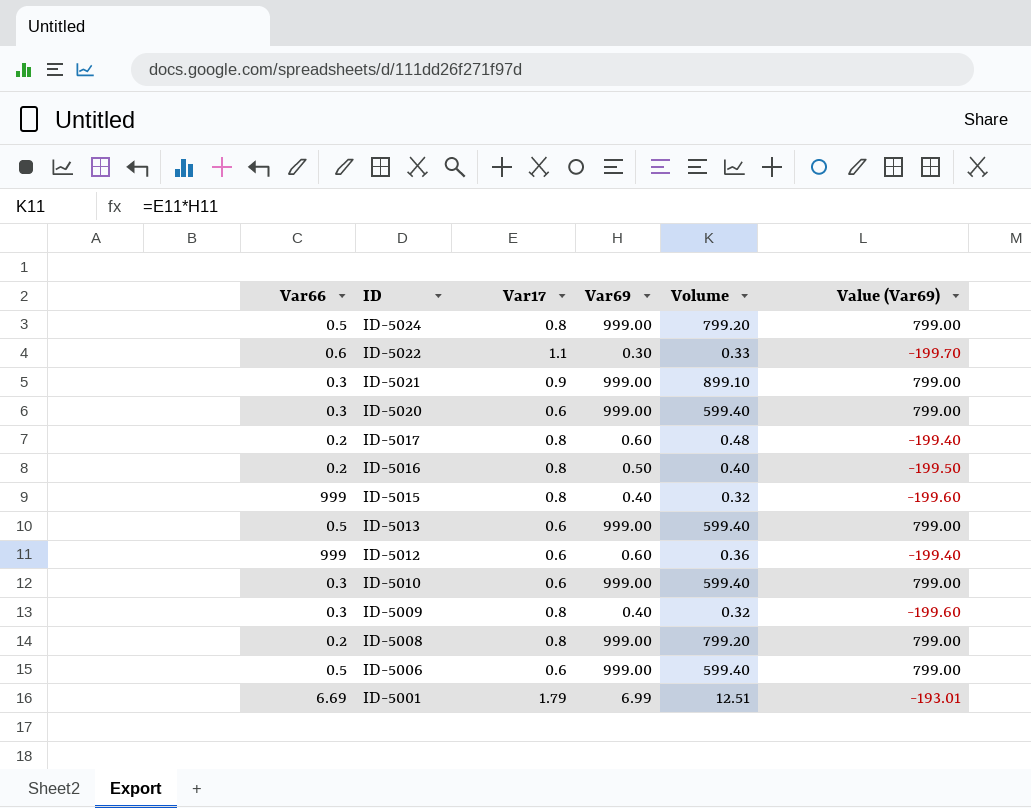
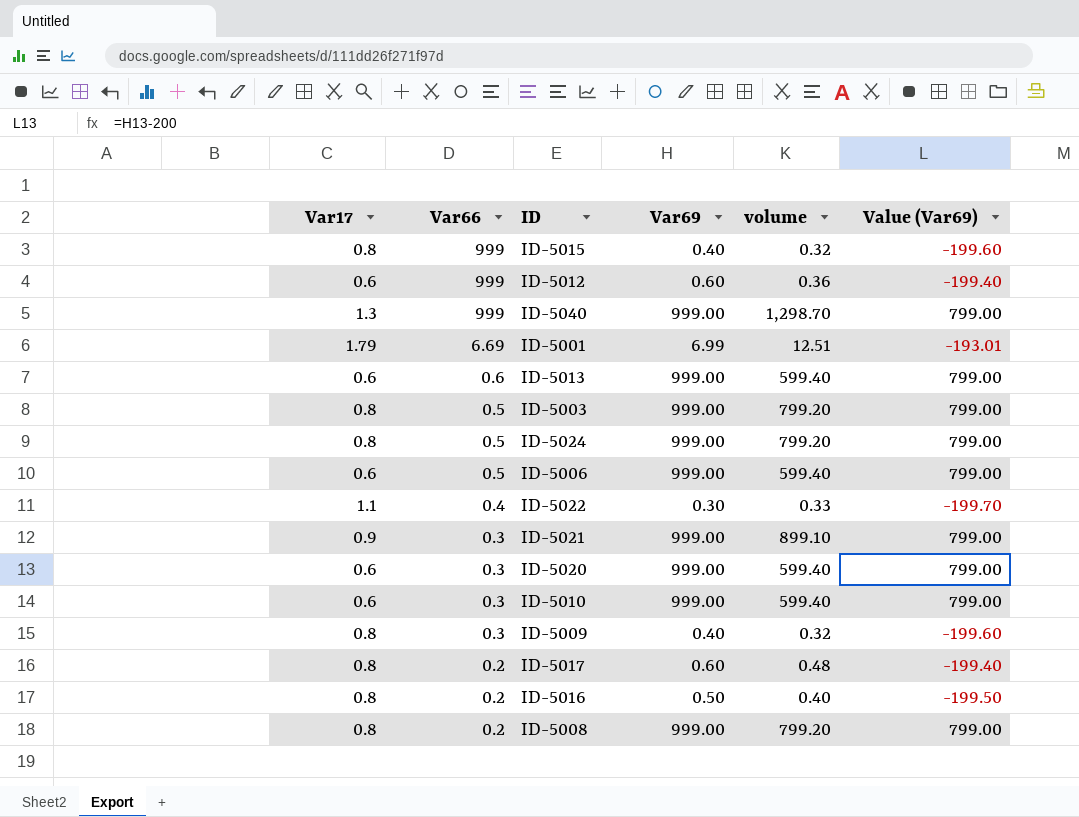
row order: ID descending -> Var66 descending
column Var17 | position: 3 -> 1
column name: Volume -> volume
row ID-5040: none -> 1.3 | 999 | 999.00 | 1,298.70 | 799.00
ID-5013 | Var66: 0.5 -> 0.6
row ID-5003: none -> 0.8 | 0.5 | 999.00 | 799.20 | 799.00
ID-5022 | Var66: 0.6 -> 0.4

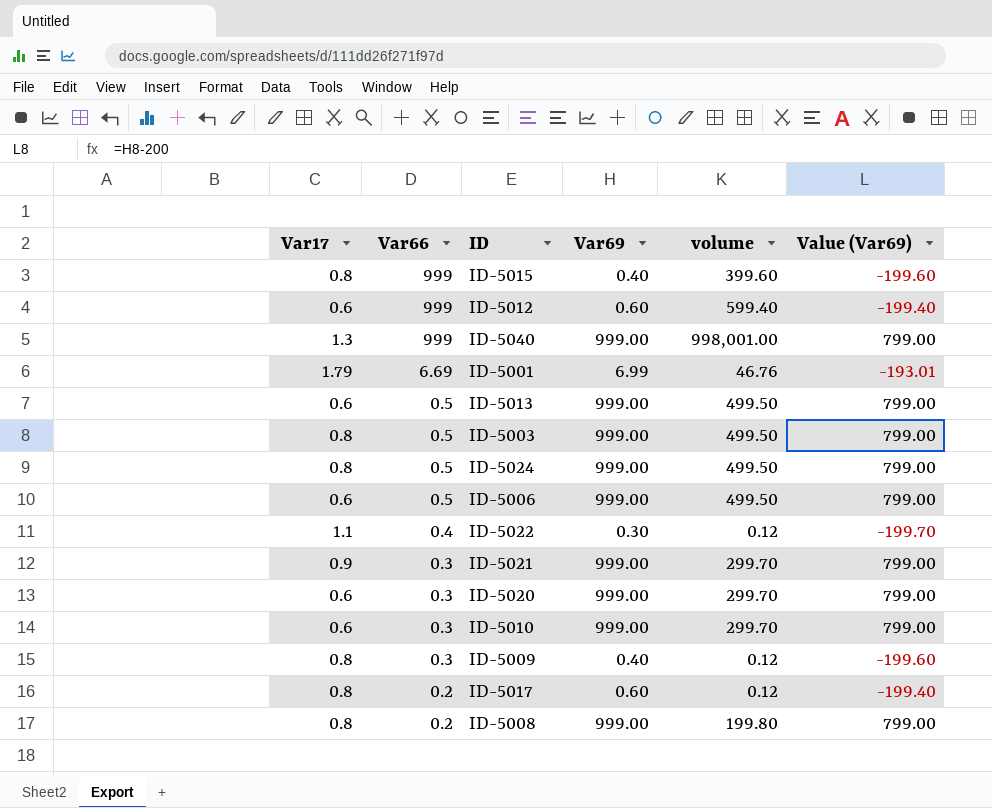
column volume | formula: [Var17] * [Var69] -> [Var66] * [Var69]
row ID-5016: 0.8 | 0.2 | 0.50 | 0.40 | -199.50 -> none
ID-5013 | Var66: 0.6 -> 0.5

